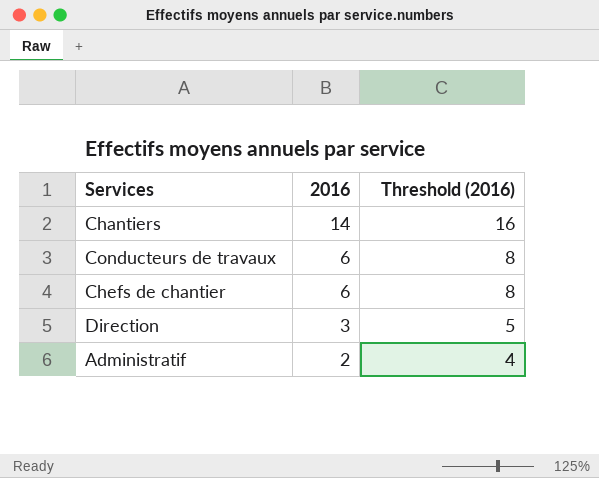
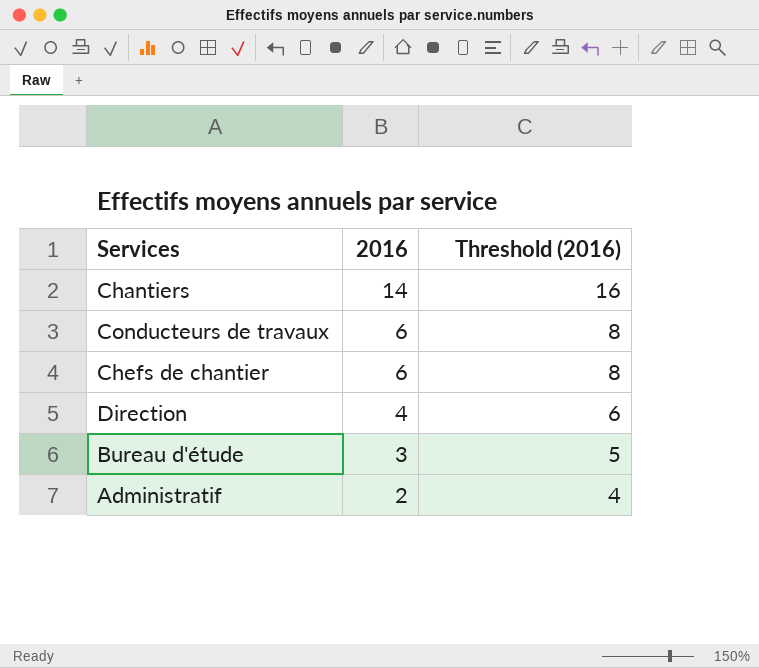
Direction | 2016: 3 -> 4
Direction | Threshold (2016): 5 -> 6
row Bureau d'étude: none -> 3 | 5

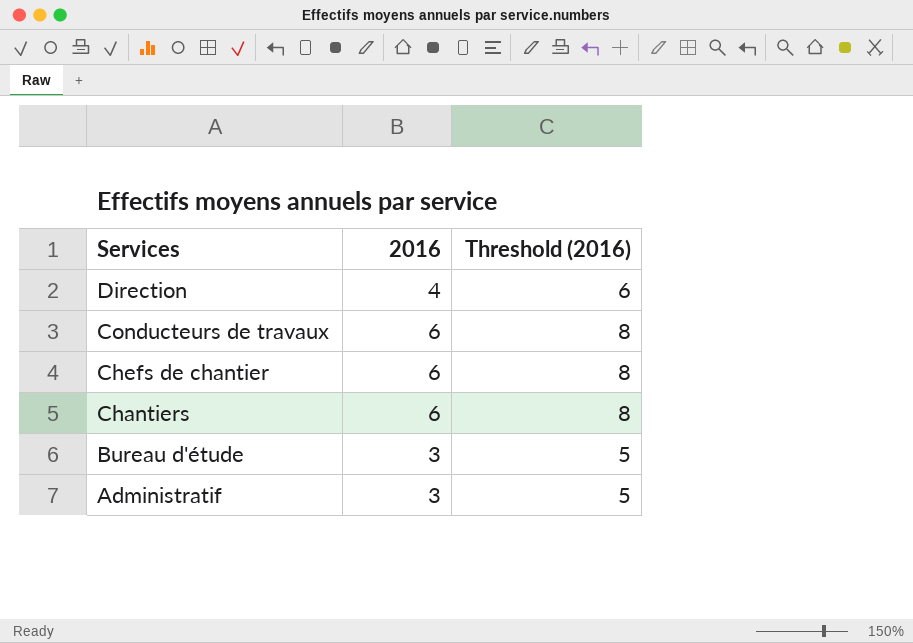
row order: 2016 descending -> Services descending
Chantiers | 2016: 14 -> 6
Chantiers | Threshold (2016): 16 -> 8
Administratif | 2016: 2 -> 3
Administratif | Threshold (2016): 4 -> 5

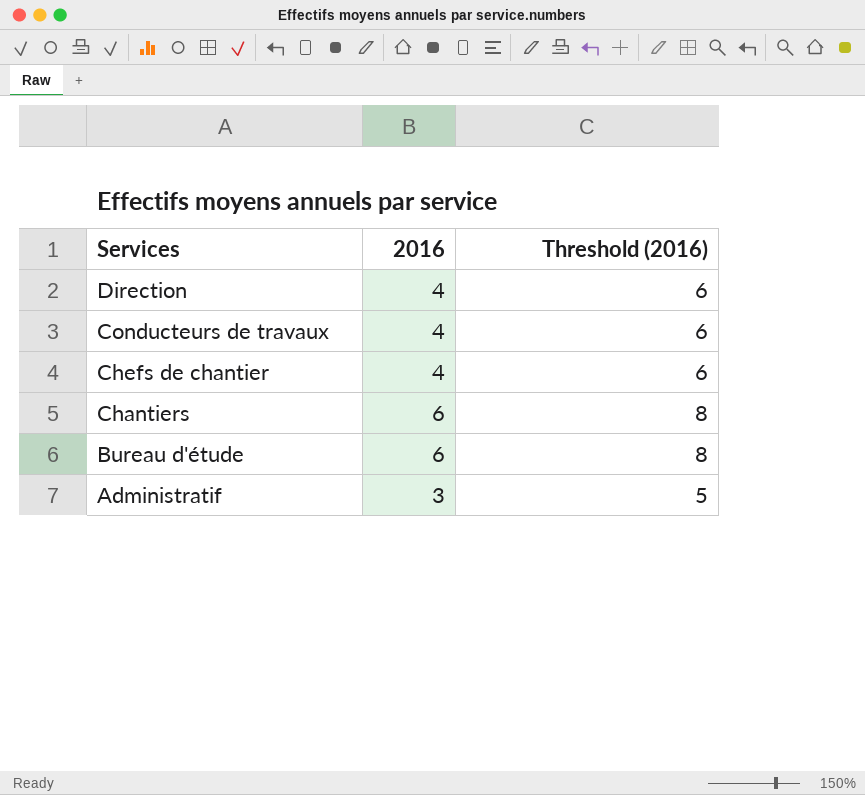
Conducteurs de travaux | 2016: 6 -> 4
Conducteurs de travaux | Threshold (2016): 8 -> 6
Chefs de chantier | 2016: 6 -> 4
Chefs de chantier | Threshold (2016): 8 -> 6
Bureau d'étude | 2016: 3 -> 6
Bureau d'étude | Threshold (2016): 5 -> 8

